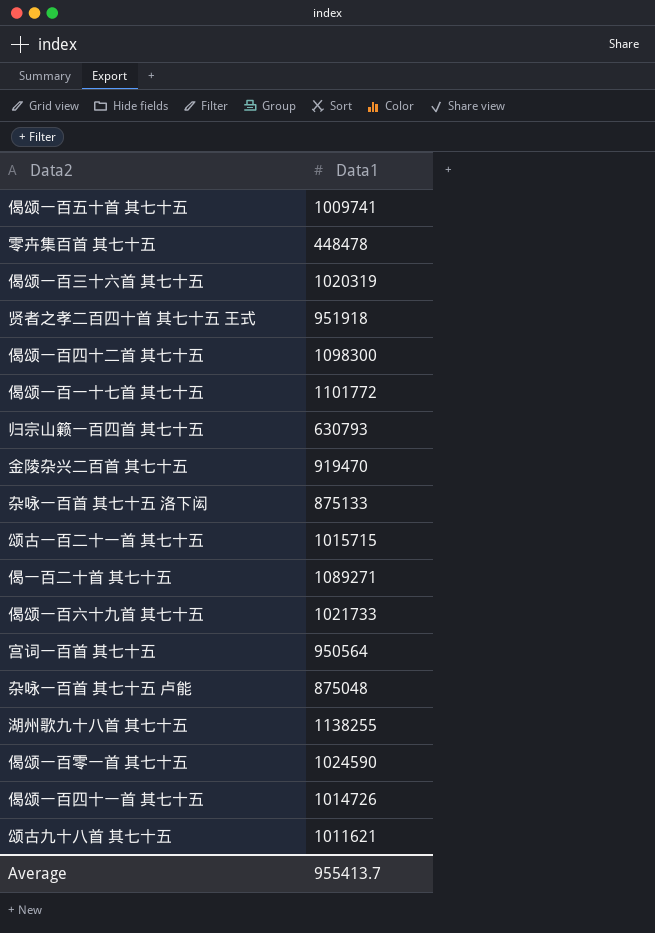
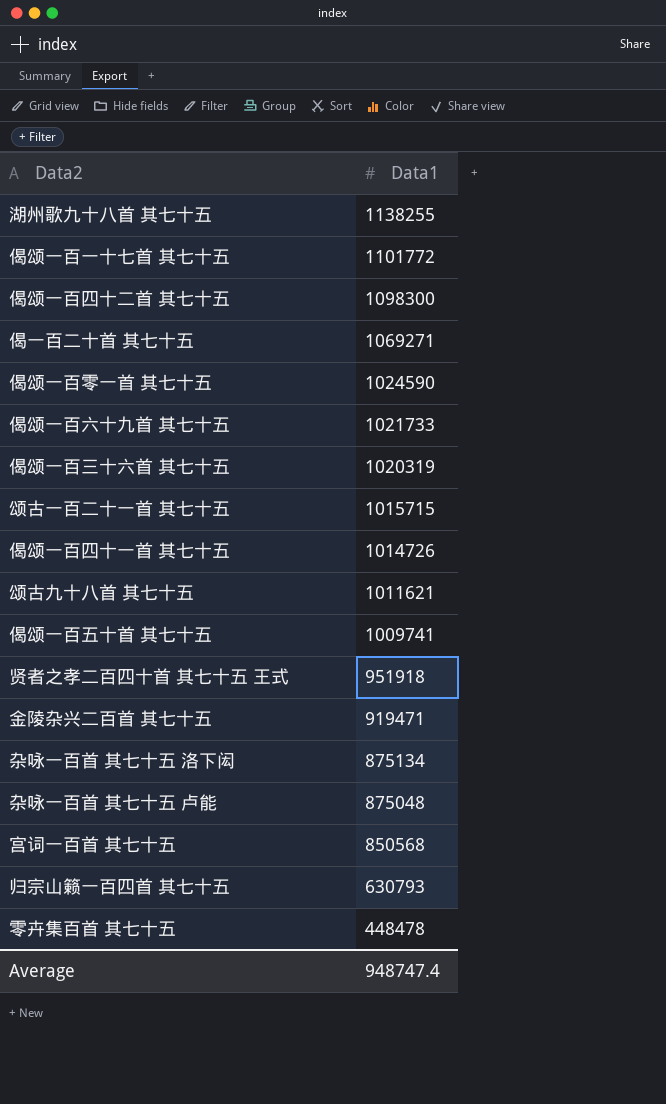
row order: none -> Data1 descending
偈一百二十首 其七十五 | Data1: 1089271 -> 1069271
金陵杂兴二百首 其七十五 | Data1: 919470 -> 919471
杂咏一百首 其七十五 洛下闳 | Data1: 875133 -> 875134
宫词一百首 其七十五 | Data1: 950564 -> 850568
Average | Data1: 955413.7 -> 948747.4

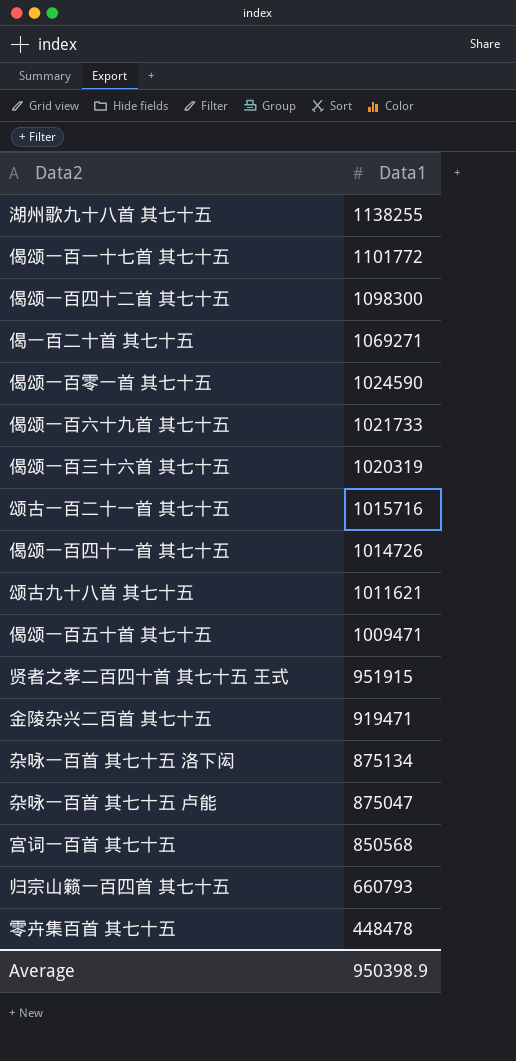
颂古一百二十一首 其七十五 | Data1: 1015715 -> 1015716
偈颂一百五十首 其七十五 | Data1: 1009741 -> 1009471
贤者之孝二百四十首 其七十五 王式 | Data1: 951918 -> 951915
杂咏一百首 其七十五 卢能 | Data1: 875048 -> 875047
归宗山籁一百四首 其七十五 | Data1: 630793 -> 660793
Average | Data1: 948747.4 -> 950398.9

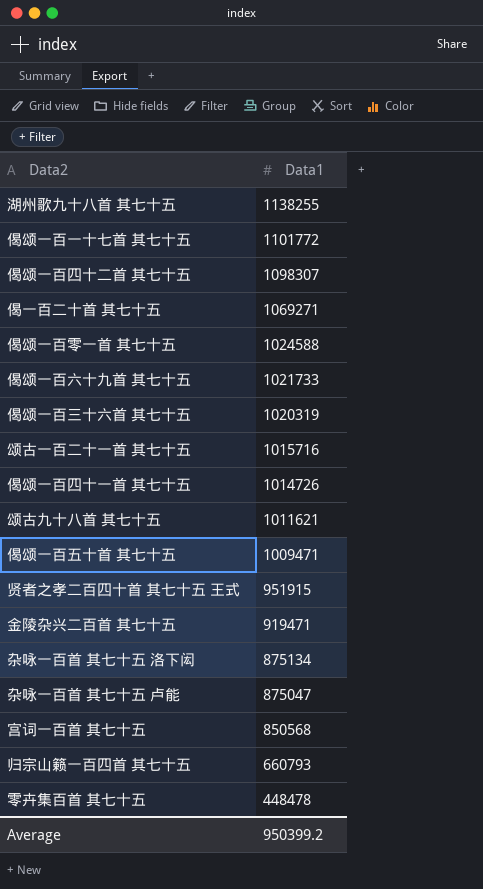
偈颂一百四十二首 其七十五 | Data1: 1098300 -> 1098307
偈颂一百零一首 其七十五 | Data1: 1024590 -> 1024588
Average | Data1: 950398.9 -> 950399.2

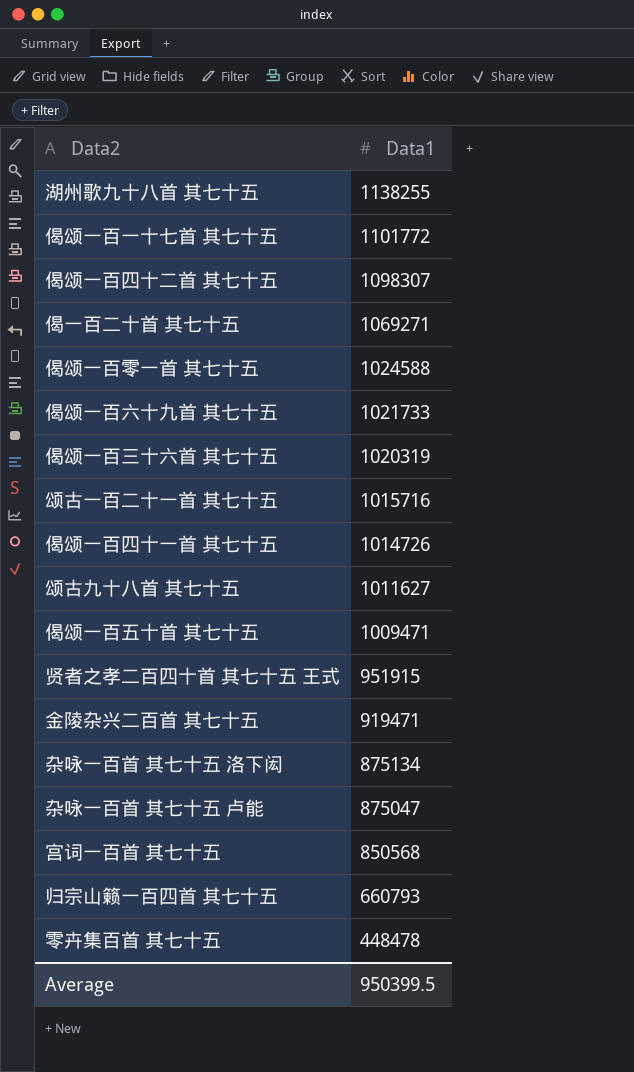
颂古九十八首 其七十五 | Data1: 1011621 -> 1011627
Average | Data1: 950399.2 -> 950399.5

